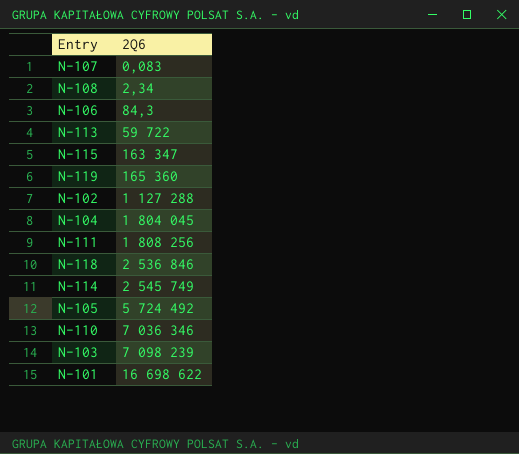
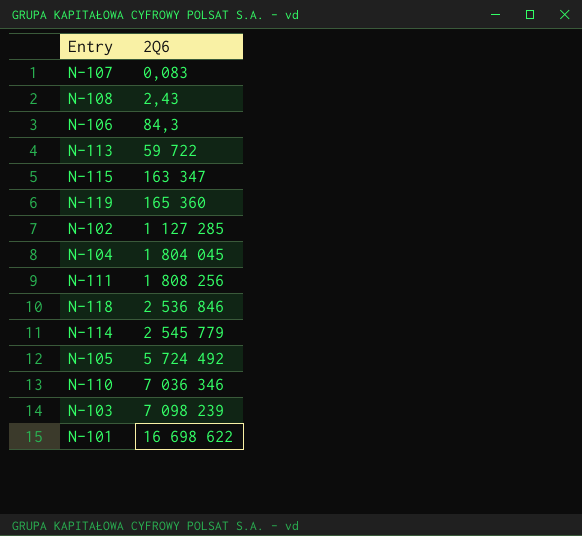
N-108 | 2Q6: 2,34 -> 2,43
N-102 | 2Q6: 1 127 288 -> 1 127 285
N-114 | 2Q6: 2 545 749 -> 2 545 779

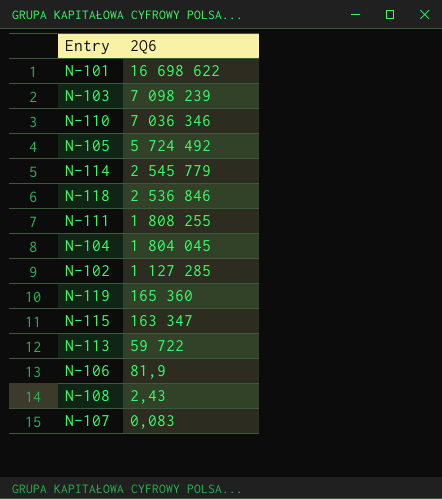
row order: 2Q6 ascending -> 2Q6 descending
N-111 | 2Q6: 1 808 256 -> 1 808 255
N-106 | 2Q6: 84,3 -> 81,9

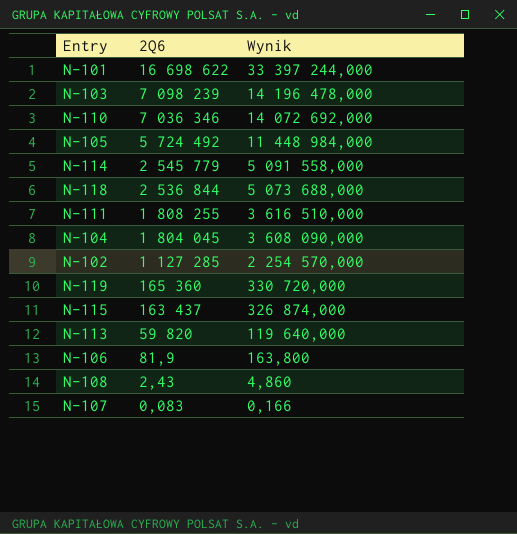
column Wynik | formula: none -> [2Q6] * 2
N-118 | 2Q6: 2 536 846 -> 2 536 844
N-115 | 2Q6: 163 347 -> 163 437
N-113 | 2Q6: 59 722 -> 59 820

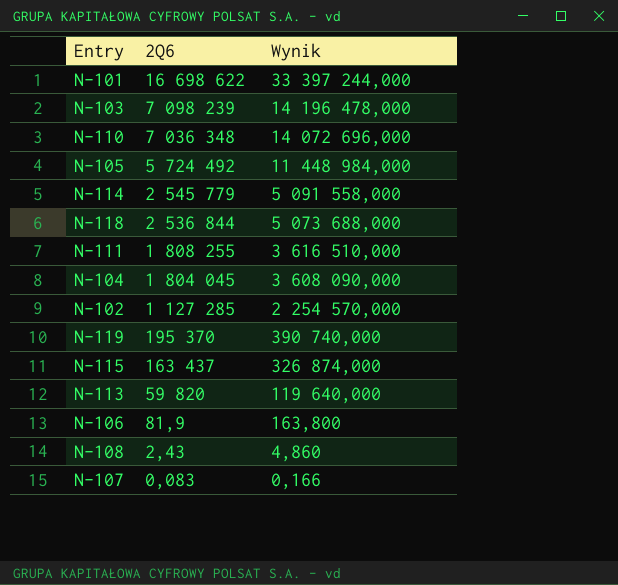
N-110 | 2Q6: 7 036 346 -> 7 036 348
N-110 | Wynik: 14 072 692,000 -> 14 072 696,000
N-119 | 2Q6: 165 360 -> 195 370
N-119 | Wynik: 330 720,000 -> 390 740,000

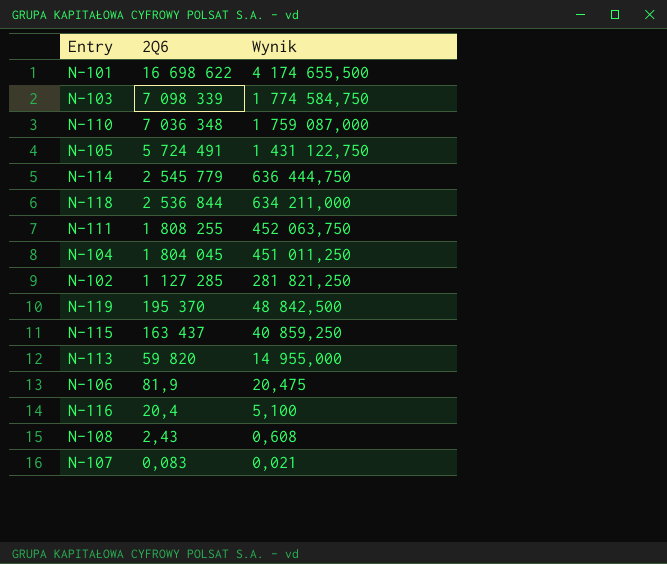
column Wynik | formula: [2Q6] * 2 -> [2Q6] * 0,25
N-103 | 2Q6: 7 098 239 -> 7 098 339
N-105 | 2Q6: 5 724 492 -> 5 724 491
row N-116: none -> 20,4 | 5,100

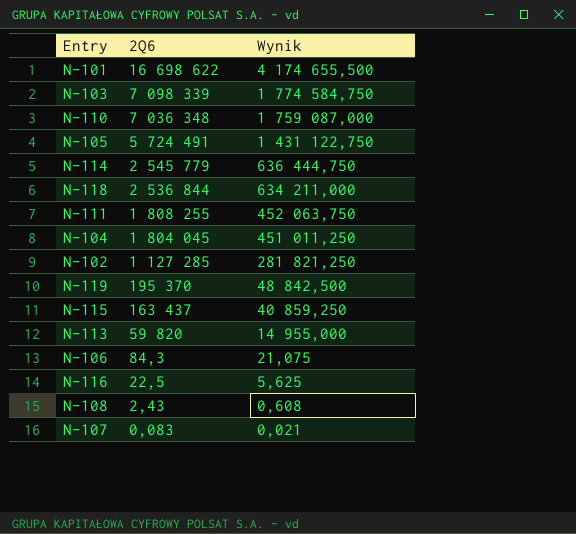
N-106 | 2Q6: 81,9 -> 84,3
N-106 | Wynik: 20,475 -> 21,075
N-116 | 2Q6: 20,4 -> 22,5
N-116 | Wynik: 5,100 -> 5,625

